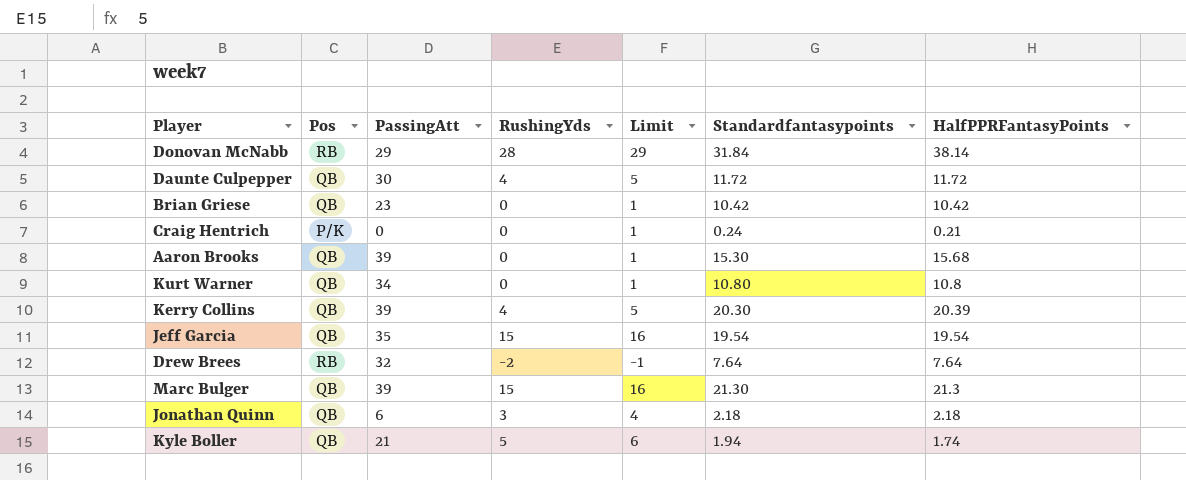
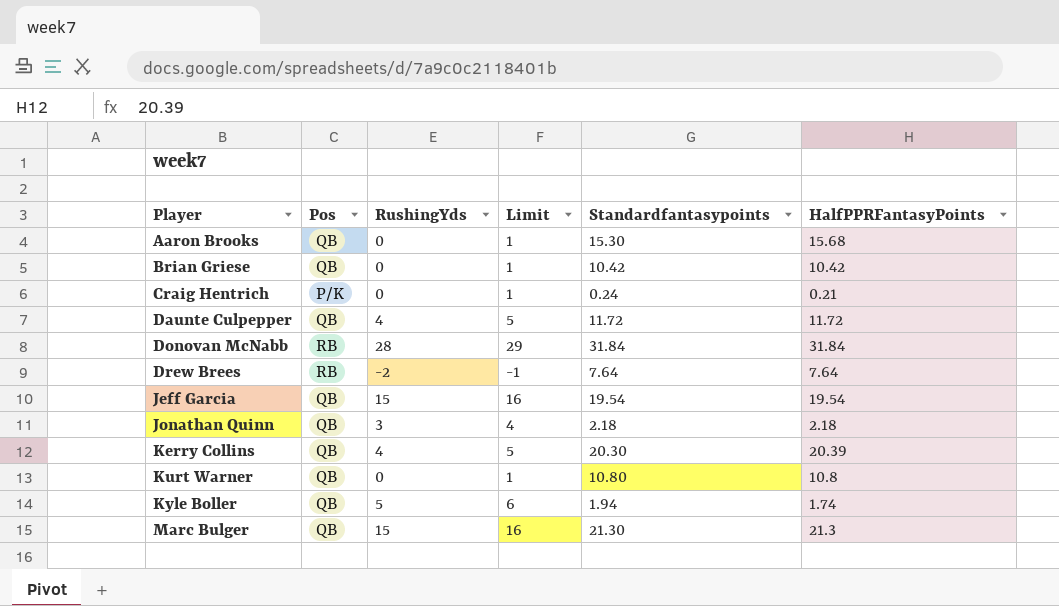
row order: none -> Player ascending
column PassingAtt | position: 3 -> none
Donovan McNabb | HalfPPRFantasyPoints: 38.14 -> 31.84

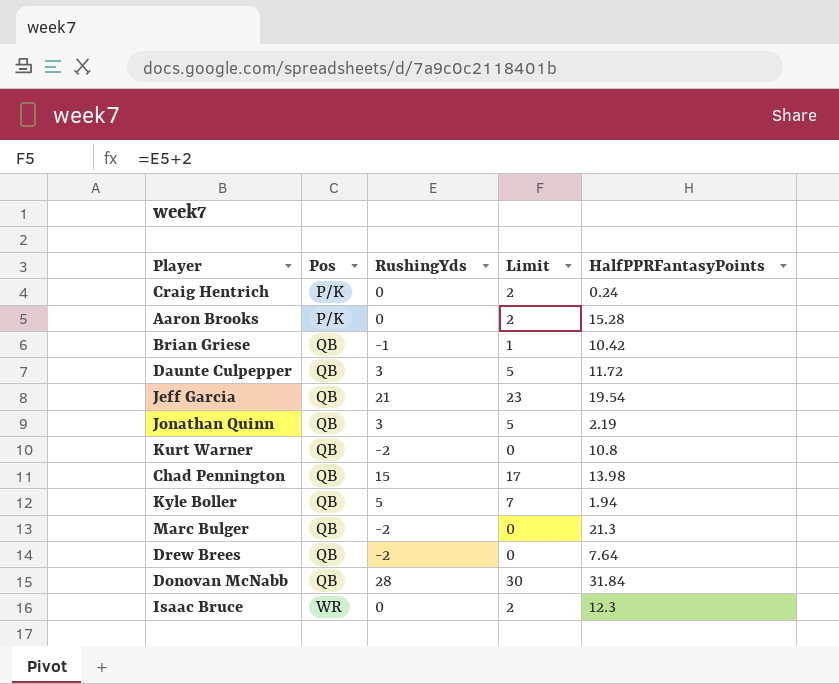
row order: Player ascending -> Pos ascending
column Standardfantasypoints | position: 5 -> none
column Limit | formula: [RushingYds] + 1 -> [RushingYds] + 2
row Kerry Collins: QB | 4 | 5 | 20.30 | 20.39 -> none
Craig Hentrich | HalfPPRFantasyPoints: 0.21 -> 0.24
Aaron Brooks | Pos: QB -> P/K
Aaron Brooks | HalfPPRFantasyPoints: 15.68 -> 15.28
Brian Griese | RushingYds: 0 -> -1
Daunte Culpepper | RushingYds: 4 -> 3
Jeff Garcia | RushingYds: 15 -> 21
Jonathan Quinn | HalfPPRFantasyPoints: 2.18 -> 2.19
Kurt Warner | RushingYds: 0 -> -2
row Chad Pennington: none -> QB | 15 | 17 | 13.98
Kyle Boller | HalfPPRFantasyPoints: 1.74 -> 1.94
Marc Bulger | RushingYds: 15 -> -2
Drew Brees | Pos: RB -> QB
Donovan McNabb | Pos: RB -> QB
row Isaac Bruce: none -> WR | 0 | 2 | 12.3

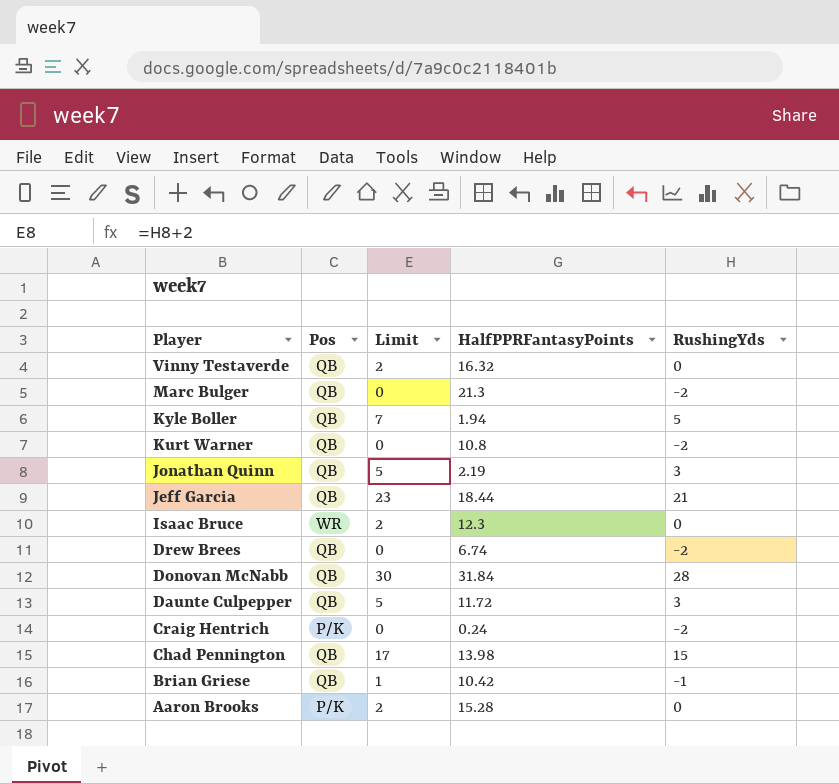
row order: Pos ascending -> Player descending
column RushingYds | position: 3 -> 5
row Vinny Testaverde: none -> QB | 2 | 16.32 | 0
Jeff Garcia | HalfPPRFantasyPoints: 19.54 -> 18.44
Drew Brees | HalfPPRFantasyPoints: 7.64 -> 6.74
Craig Hentrich | Limit: 2 -> 0
Craig Hentrich | RushingYds: 0 -> -2

